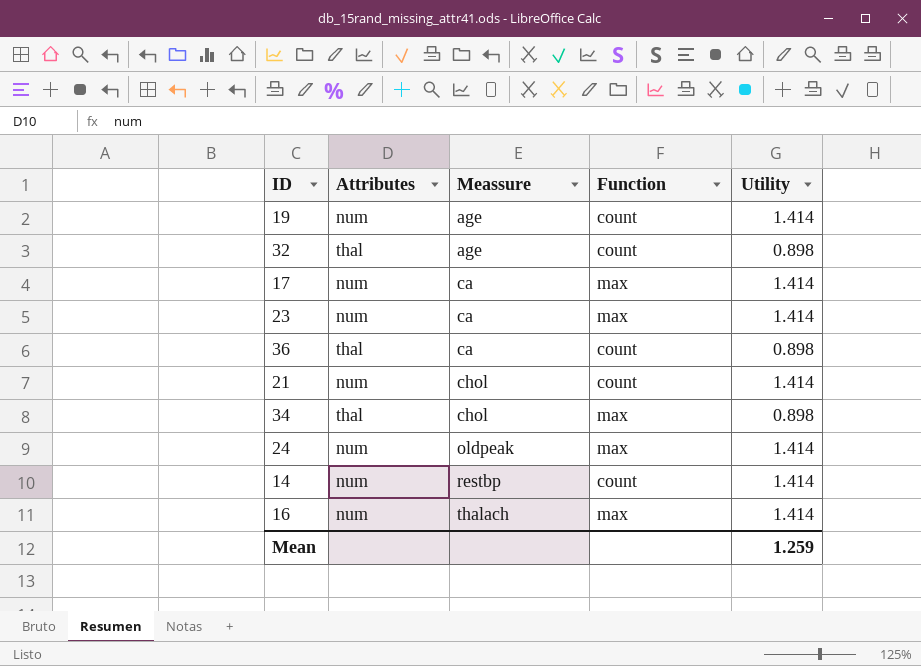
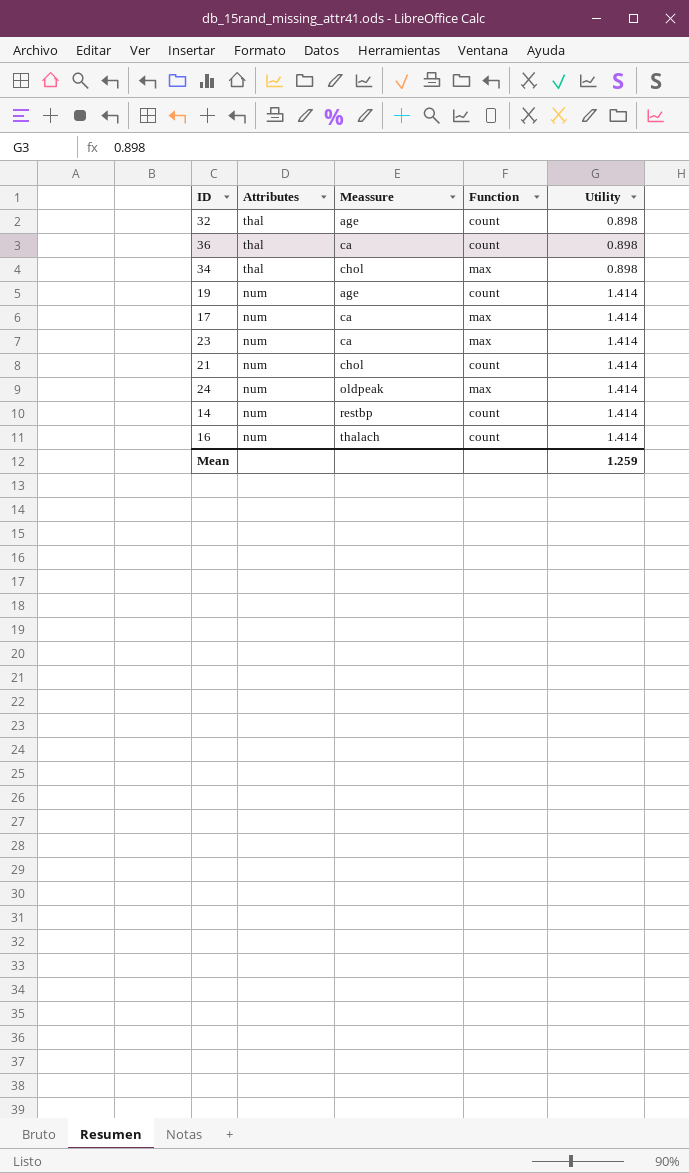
row order: Meassure ascending -> Attributes descending
16 | Function: max -> count

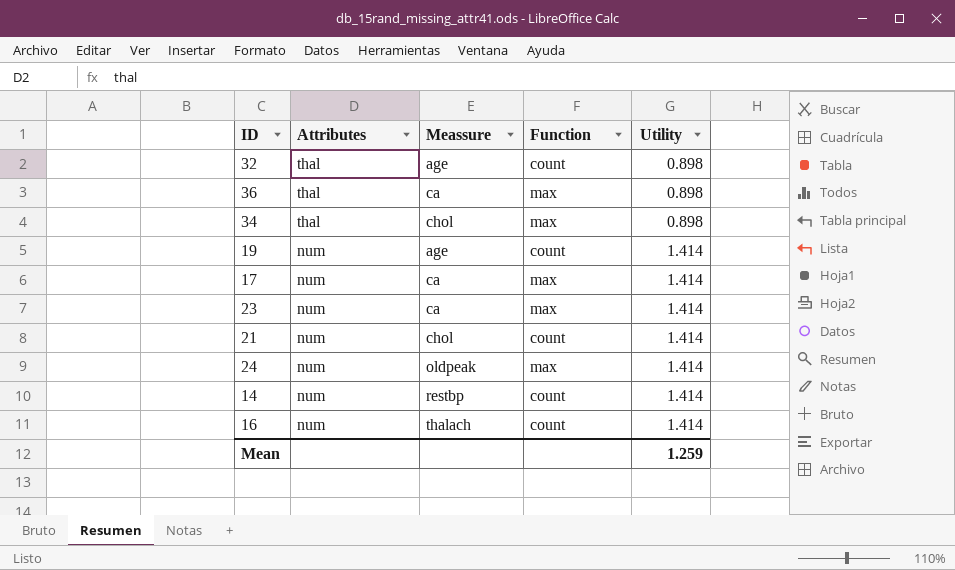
36 | Function: count -> max

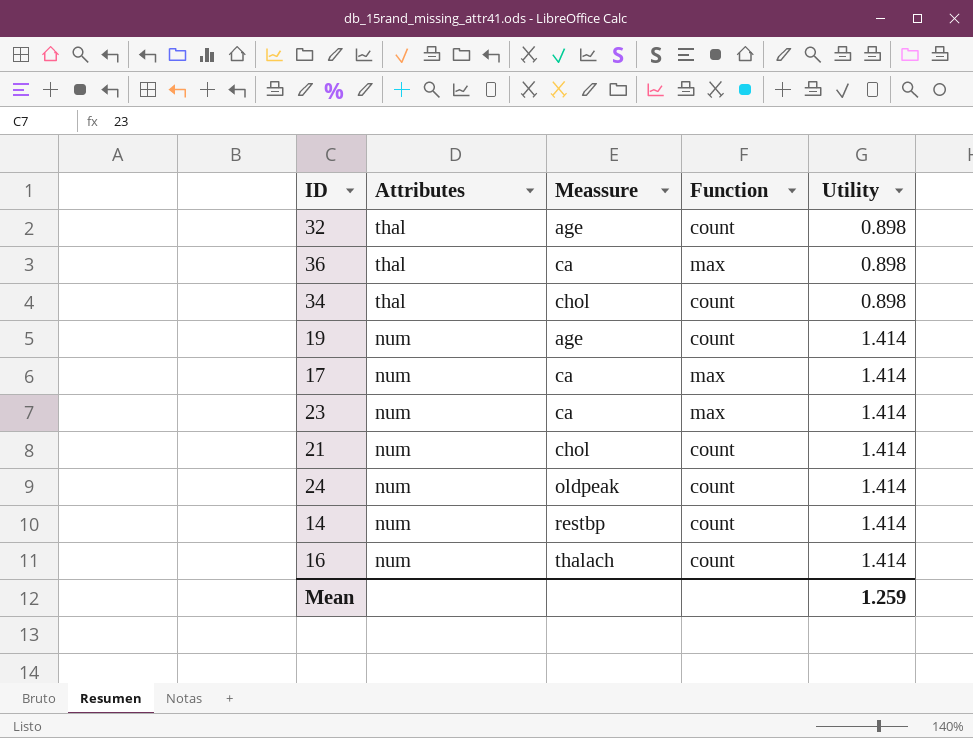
34 | Function: max -> count
24 | Function: max -> count

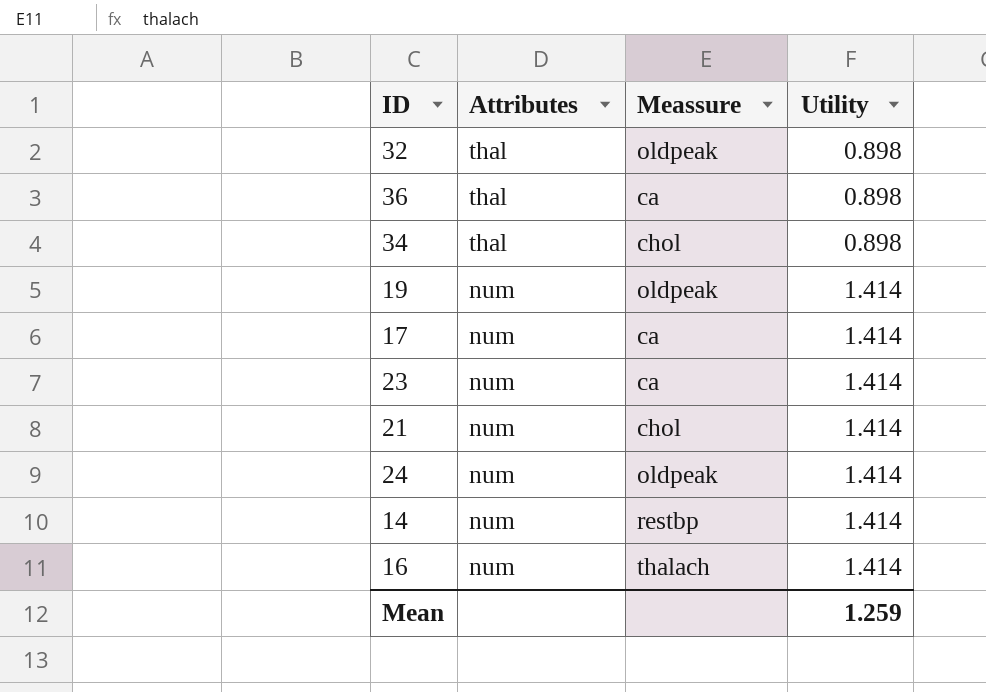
column Function | position: 4 -> none
32 | Meassure: age -> oldpeak
19 | Meassure: age -> oldpeak

